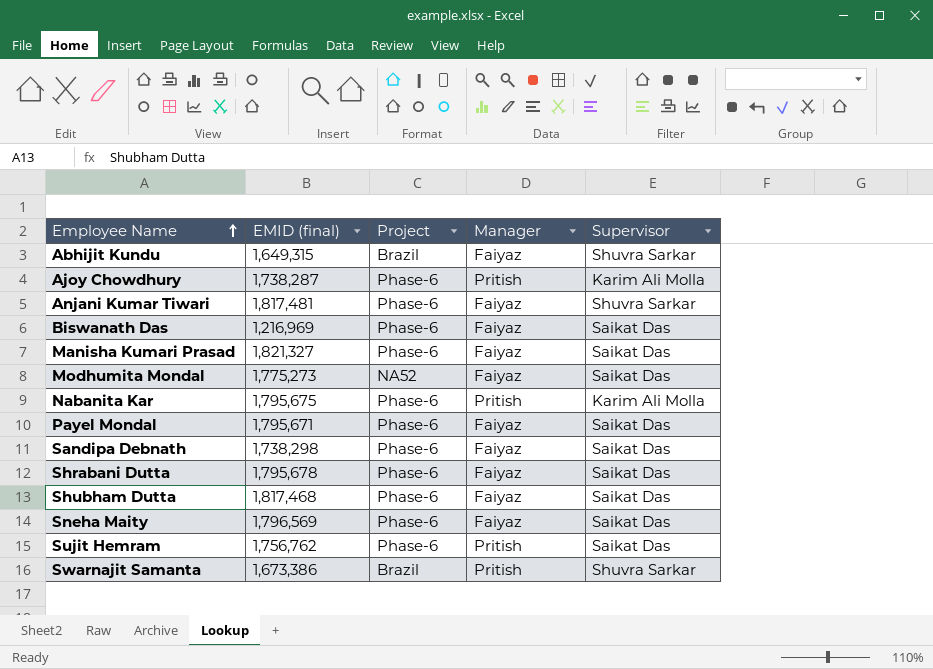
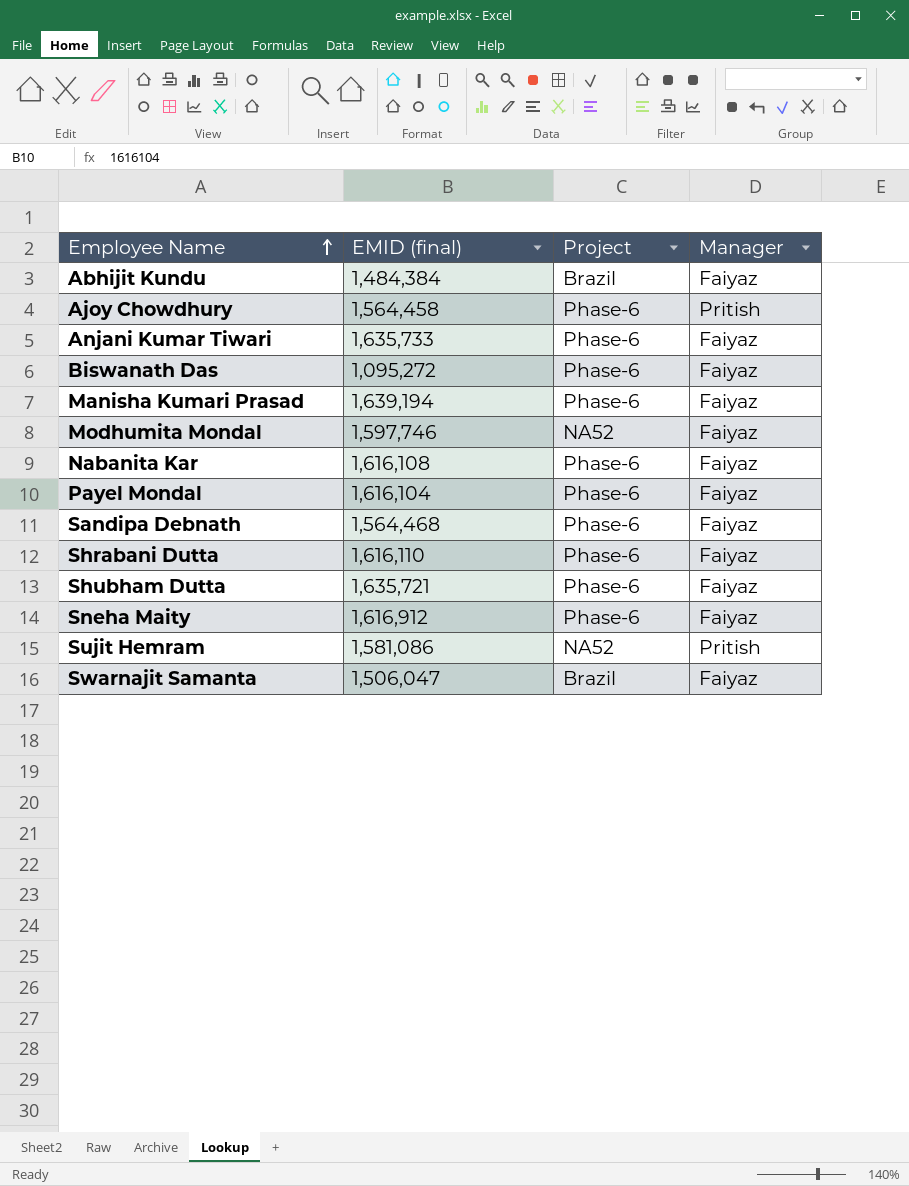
column Supervisor | position: 5 -> none
Abhijit Kundu | EMID (final): 1,649,315 -> 1,484,384
Ajoy Chowdhury | EMID (final): 1,738,287 -> 1,564,458
Anjani Kumar Tiwari | EMID (final): 1,817,481 -> 1,635,733
Biswanath Das | EMID (final): 1,216,969 -> 1,095,272
Manisha Kumari Prasad | EMID (final): 1,821,327 -> 1,639,194
Modhumita Mondal | EMID (final): 1,775,273 -> 1,597,746
Nabanita Kar | EMID (final): 1,795,675 -> 1,616,108
Nabanita Kar | Manager: Pritish -> Faiyaz
Payel Mondal | EMID (final): 1,795,671 -> 1,616,104
Sandipa Debnath | EMID (final): 1,738,298 -> 1,564,468
Shrabani Dutta | EMID (final): 1,795,678 -> 1,616,110
Shubham Dutta | EMID (final): 1,817,468 -> 1,635,721
Sneha Maity | EMID (final): 1,796,569 -> 1,616,912
Sujit Hemram | EMID (final): 1,756,762 -> 1,581,086
Sujit Hemram | Project: Phase-6 -> NA52
Swarnajit Samanta | EMID (final): 1,673,386 -> 1,506,047
Swarnajit Samanta | Manager: Pritish -> Faiyaz

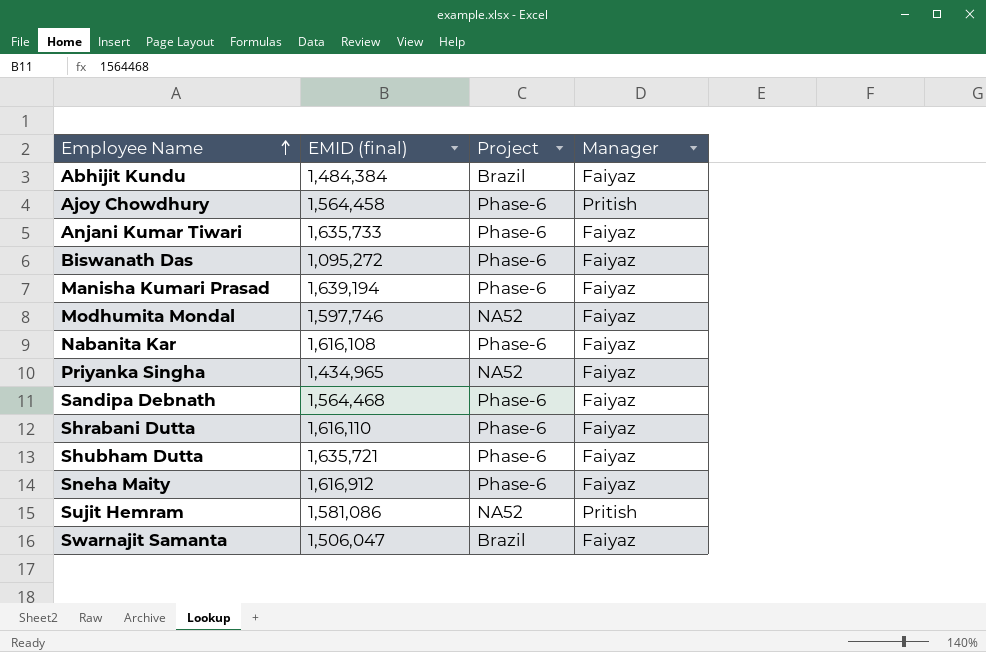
row Payel Mondal: 1,616,104 | Phase-6 | Faiyaz -> none
row Priyanka Singha: none -> 1,434,965 | NA52 | Faiyaz

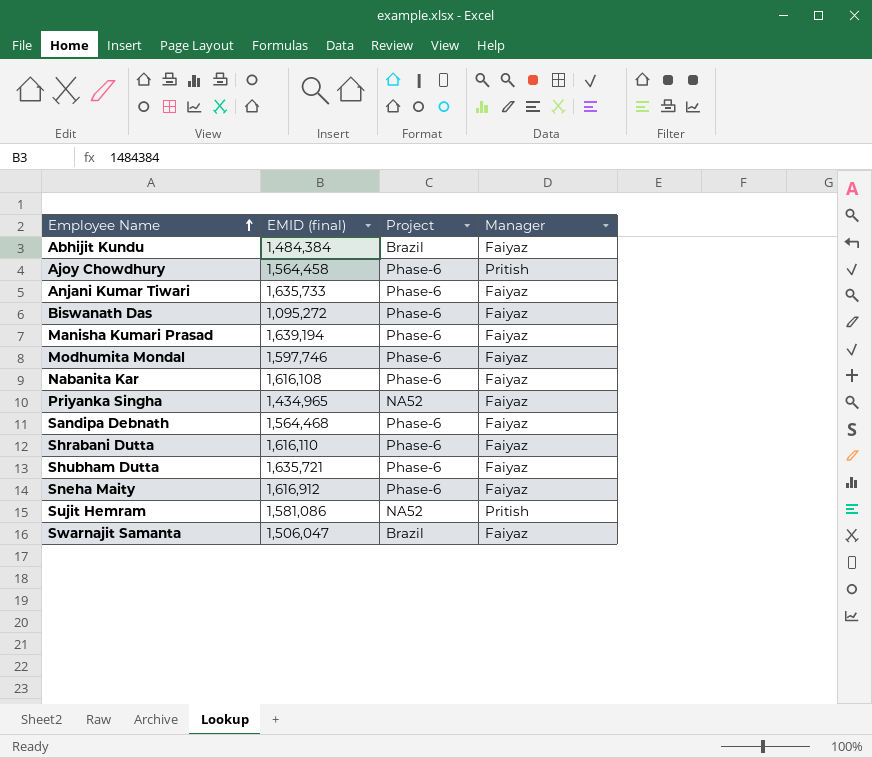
Modhumita Mondal | Project: NA52 -> Phase-6

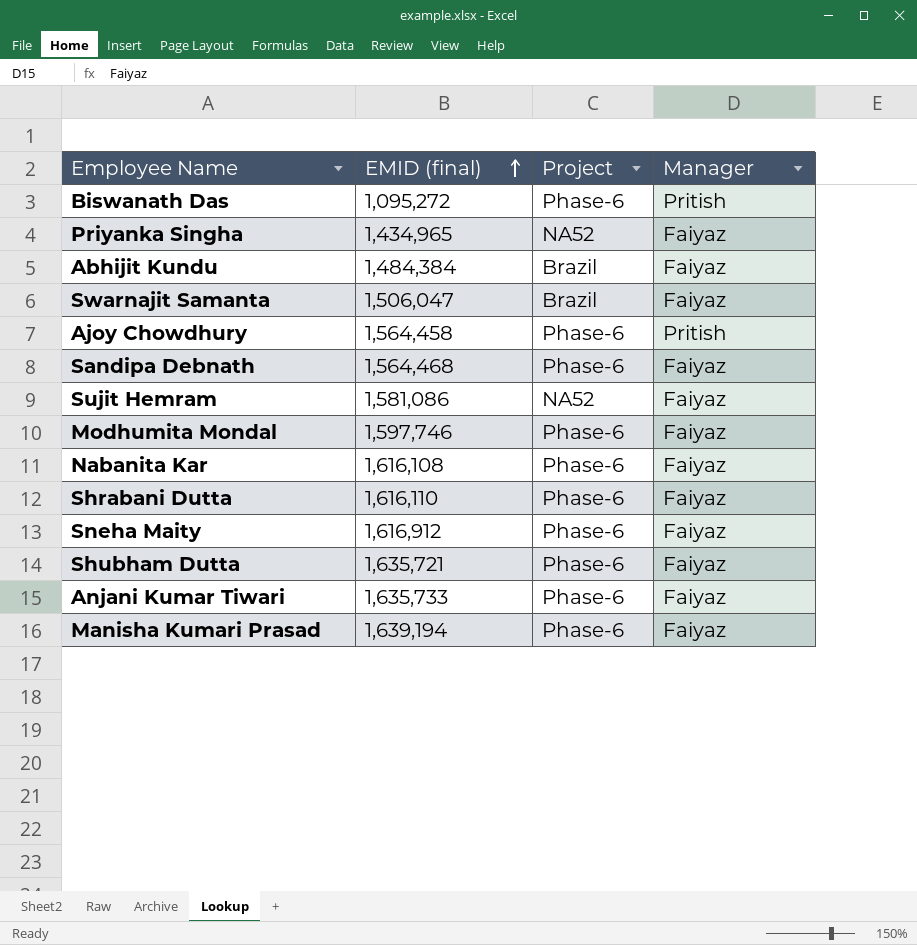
row order: Employee Name ascending -> EMID (final) ascending
Biswanath Das | Manager: Faiyaz -> Pritish
Sujit Hemram | Manager: Pritish -> Faiyaz

